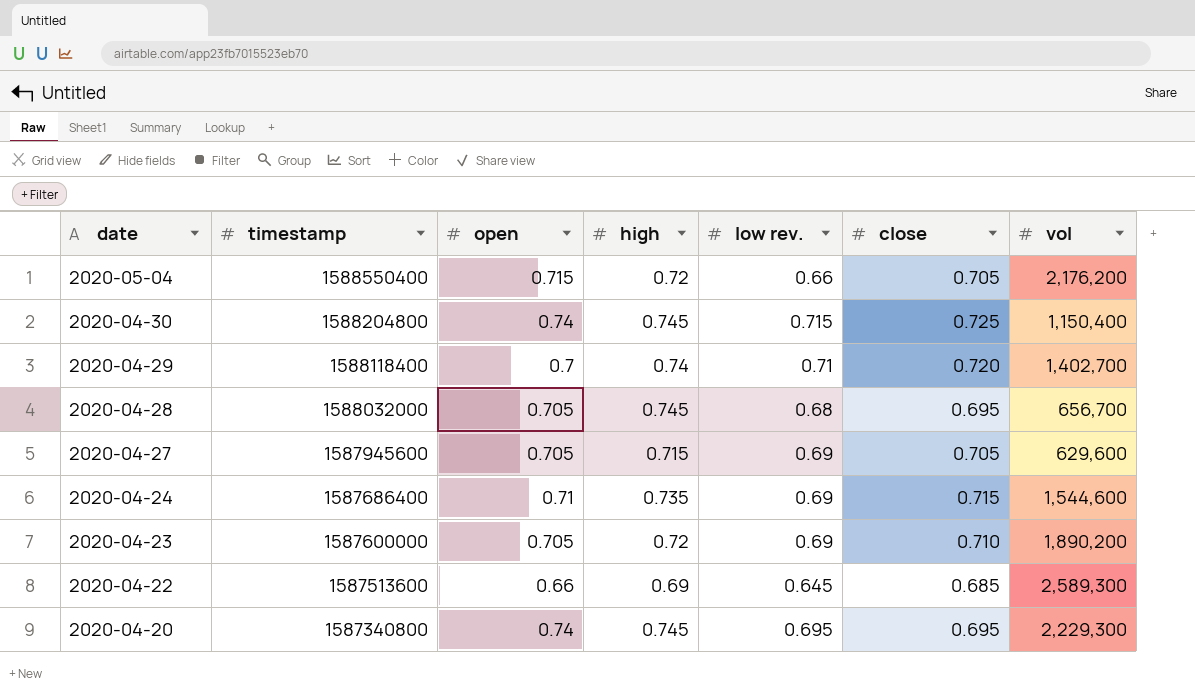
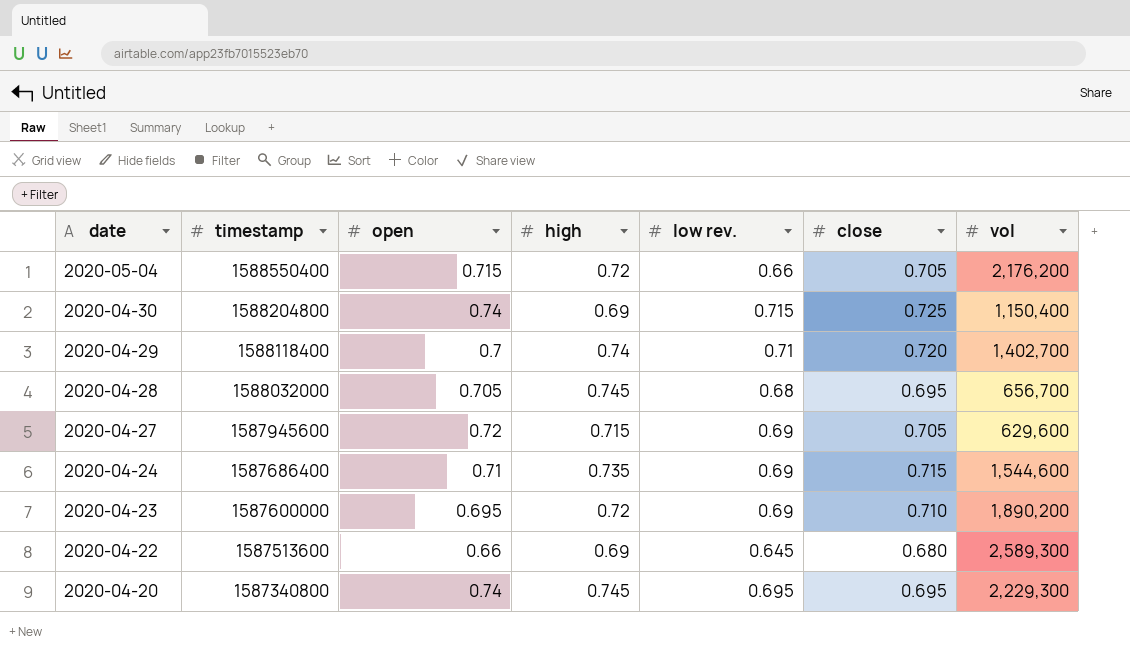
2020-04-30 | high: 0.745 -> 0.69
2020-04-27 | open: 0.705 -> 0.72
2020-04-23 | open: 0.705 -> 0.695
2020-04-22 | close: 0.685 -> 0.680

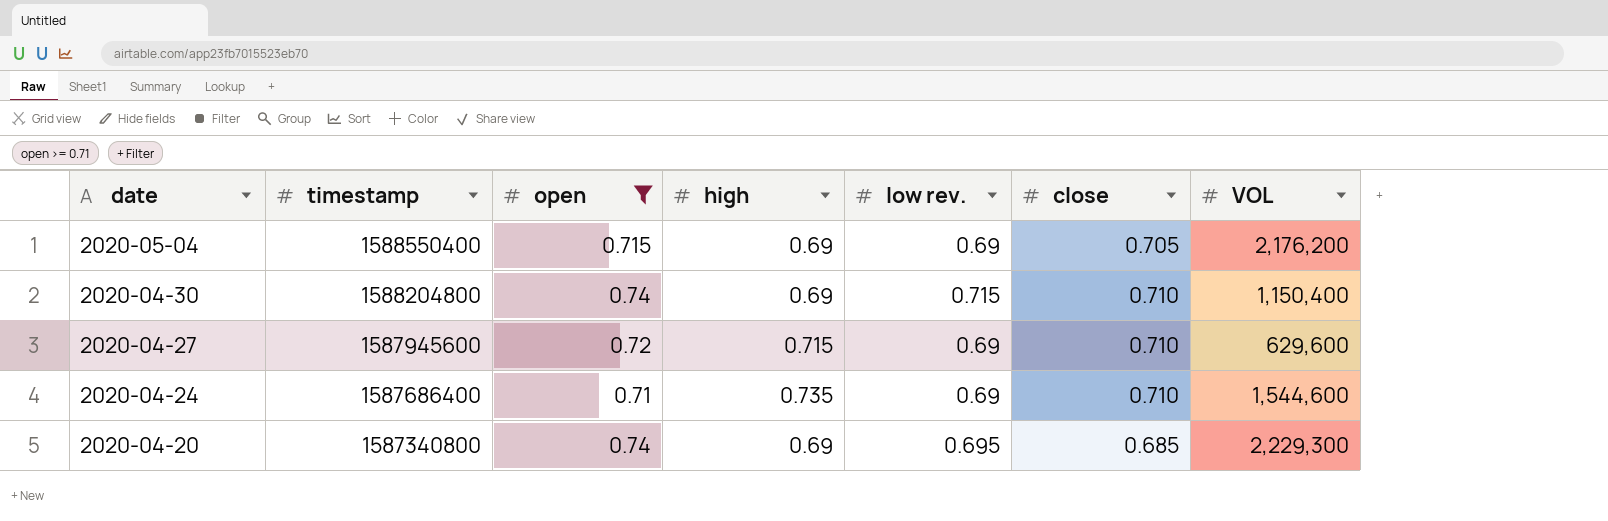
filter: none -> open >= 0.71
column name: vol -> VOL
2020-05-04 | high: 0.72 -> 0.69
2020-05-04 | low rev.: 0.66 -> 0.69
2020-04-30 | close: 0.725 -> 0.710
2020-04-27 | close: 0.705 -> 0.710
2020-04-24 | close: 0.715 -> 0.710
2020-04-20 | high: 0.745 -> 0.69
2020-04-20 | close: 0.695 -> 0.685

